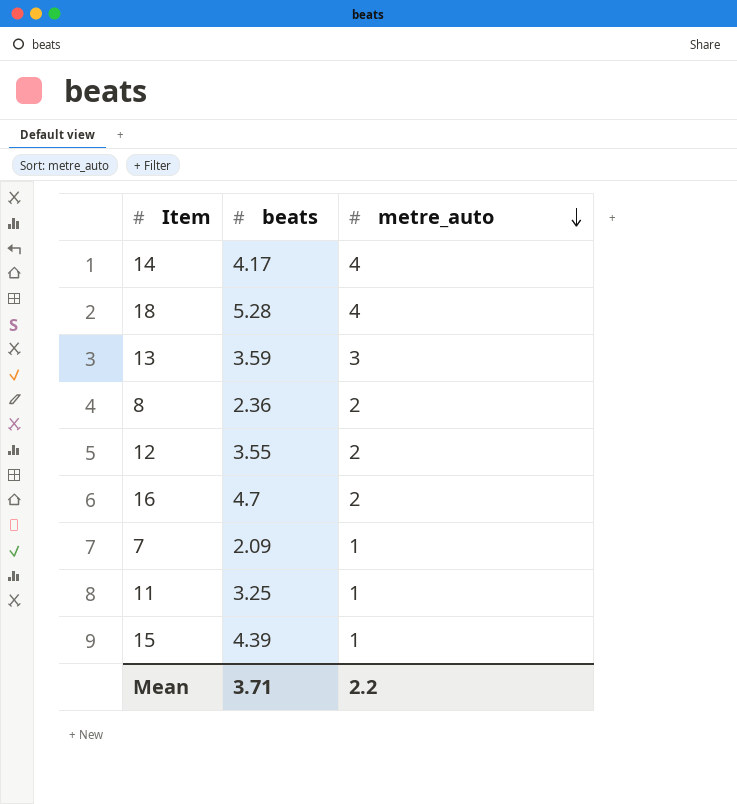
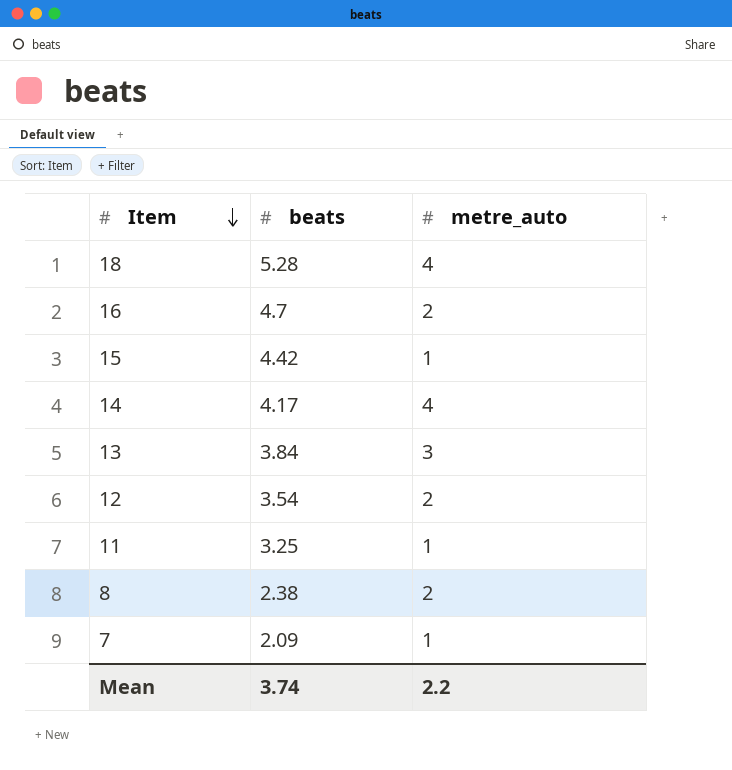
row order: metre_auto descending -> Item descending
15 | beats: 4.39 -> 4.42
13 | beats: 3.59 -> 3.84
12 | beats: 3.55 -> 3.54
8 | beats: 2.36 -> 2.38
Mean | beats: 3.71 -> 3.74

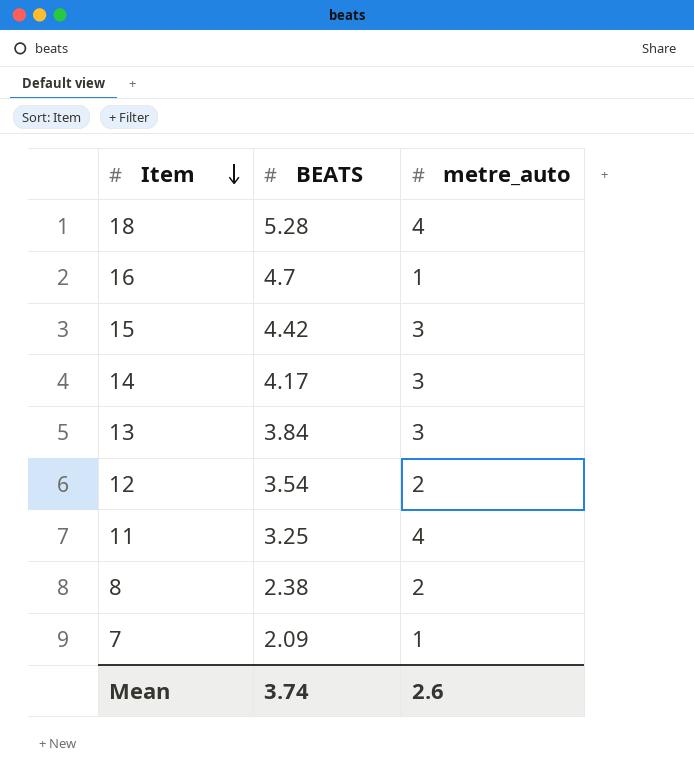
column name: beats -> BEATS
16 | metre_auto: 2 -> 1
15 | metre_auto: 1 -> 3
14 | metre_auto: 4 -> 3
11 | metre_auto: 1 -> 4
Mean | metre_auto: 2.2 -> 2.6

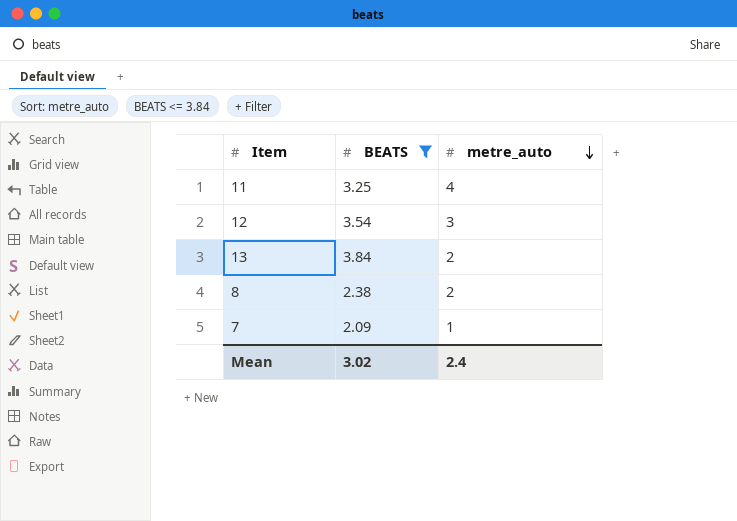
filter: none -> BEATS <= 3.84
row order: Item descending -> metre_auto descending
12 | metre_auto: 2 -> 3
13 | metre_auto: 3 -> 2
Mean | BEATS: 3.74 -> 3.02
Mean | metre_auto: 2.6 -> 2.4

